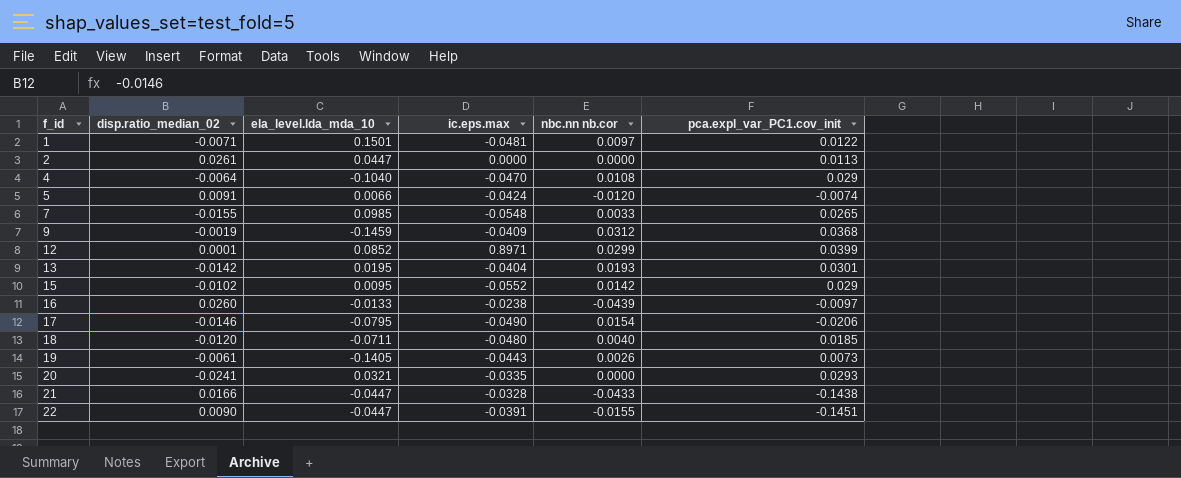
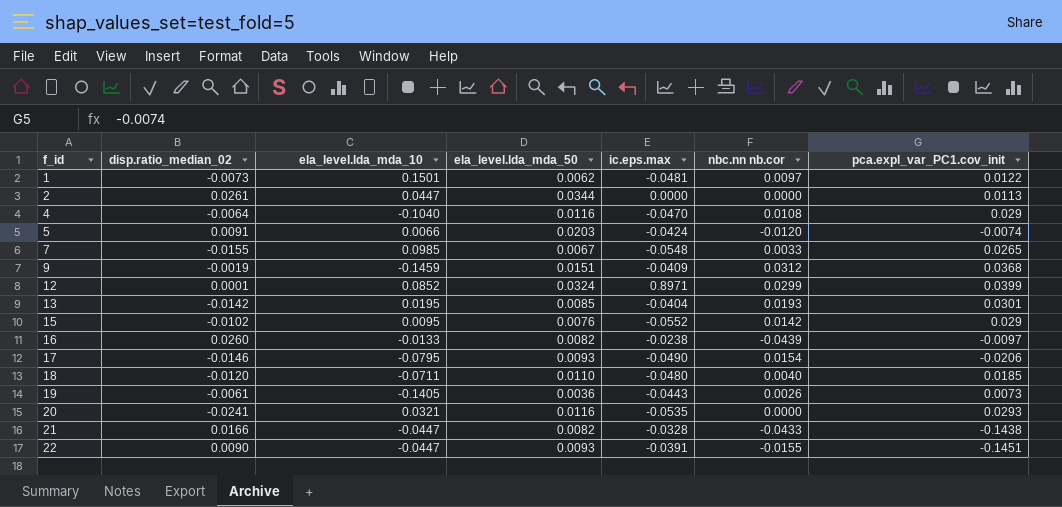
column ela_level.lda_mda_50 | position: none -> 4
1 | disp.ratio_median_02: -0.0071 -> -0.0073
20 | ic.eps.max: -0.0335 -> -0.0535

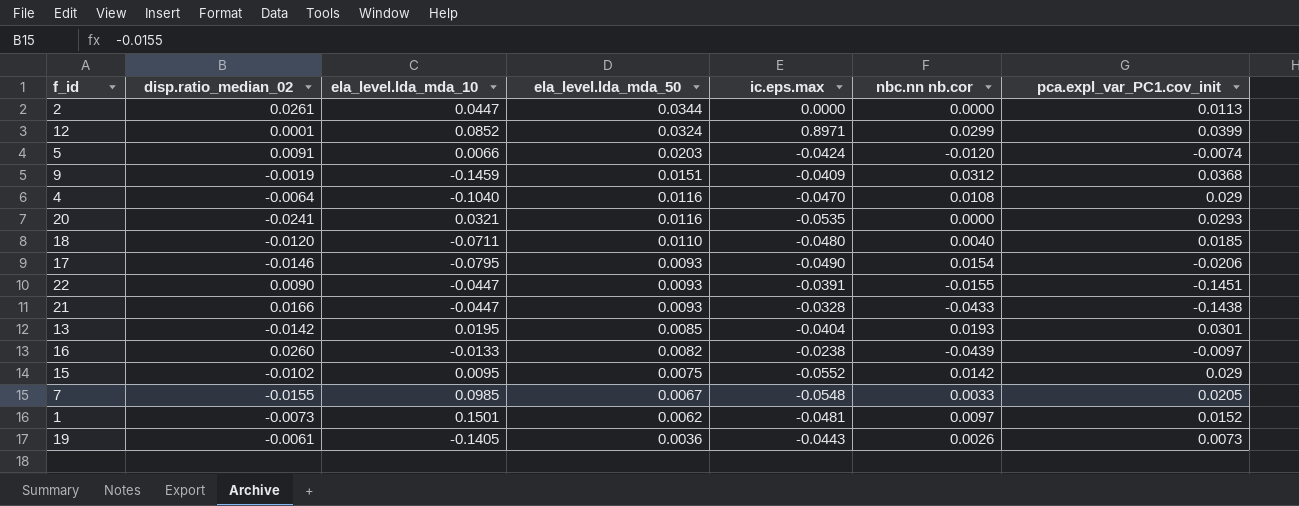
row order: f_id ascending -> ela_level.lda_mda_50 descending
21 | ela_level.lda_mda_50: 0.0082 -> 0.0093
15 | ela_level.lda_mda_50: 0.0076 -> 0.0075
7 | pca.expl_var_PC1.cov_init: 0.0265 -> 0.0205
1 | pca.expl_var_PC1.cov_init: 0.0122 -> 0.0152

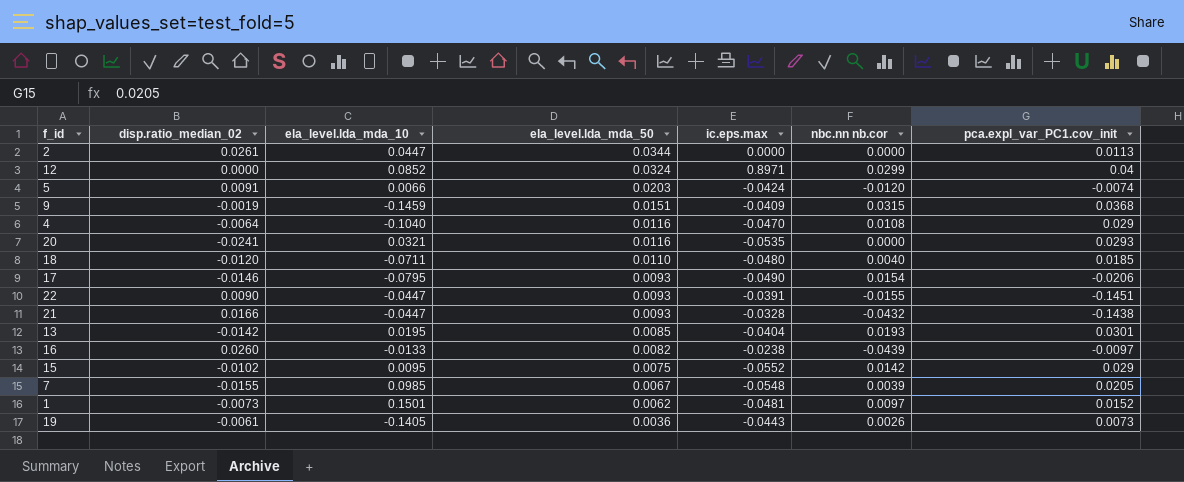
12 | disp.ratio_median_02: 0.0001 -> 0.0000
12 | pca.expl_var_PC1.cov_init: 0.0399 -> 0.04
9 | nbc.nn nb.cor: 0.0312 -> 0.0315
21 | nbc.nn nb.cor: -0.0433 -> -0.0432
7 | nbc.nn nb.cor: 0.0033 -> 0.0039

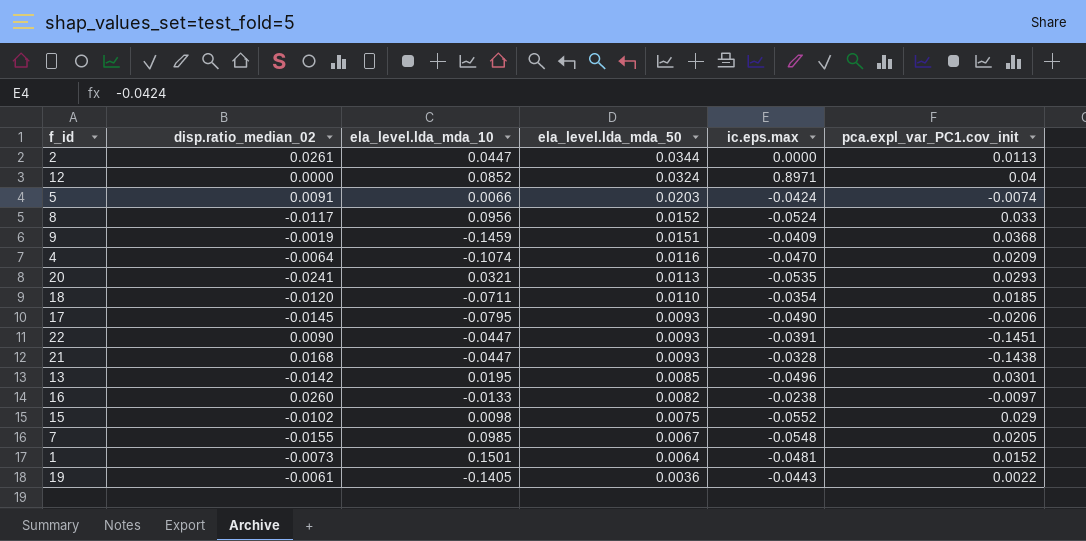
column nbc.nn nb.cor | position: 6 -> none
row 8: none -> -0.0117 | 0.0956 | 0.0152 | -0.0524 | 0.033
4 | ela_level.lda_mda_10: -0.1040 -> -0.1074
4 | pca.expl_var_PC1.cov_init: 0.029 -> 0.0209
20 | ela_level.lda_mda_50: 0.0116 -> 0.0113
18 | ic.eps.max: -0.0480 -> -0.0354
17 | disp.ratio_median_02: -0.0146 -> -0.0145
21 | disp.ratio_median_02: 0.0166 -> 0.0168
13 | ic.eps.max: -0.0404 -> -0.0496
15 | ela_level.lda_mda_10: 0.0095 -> 0.0098
1 | ela_level.lda_mda_50: 0.0062 -> 0.0064
19 | pca.expl_var_PC1.cov_init: 0.0073 -> 0.0022

